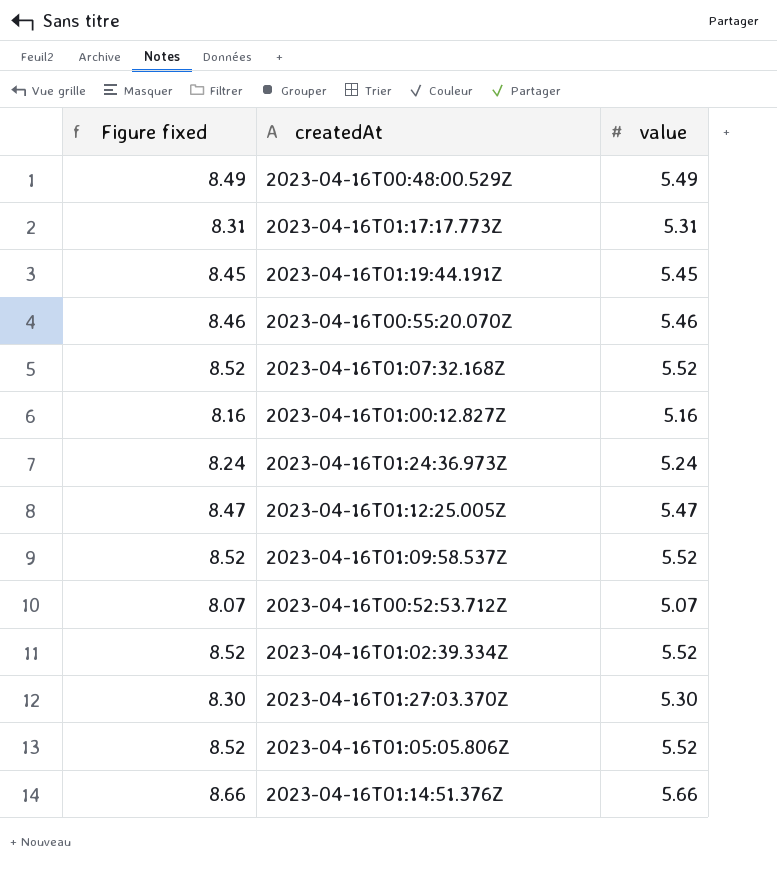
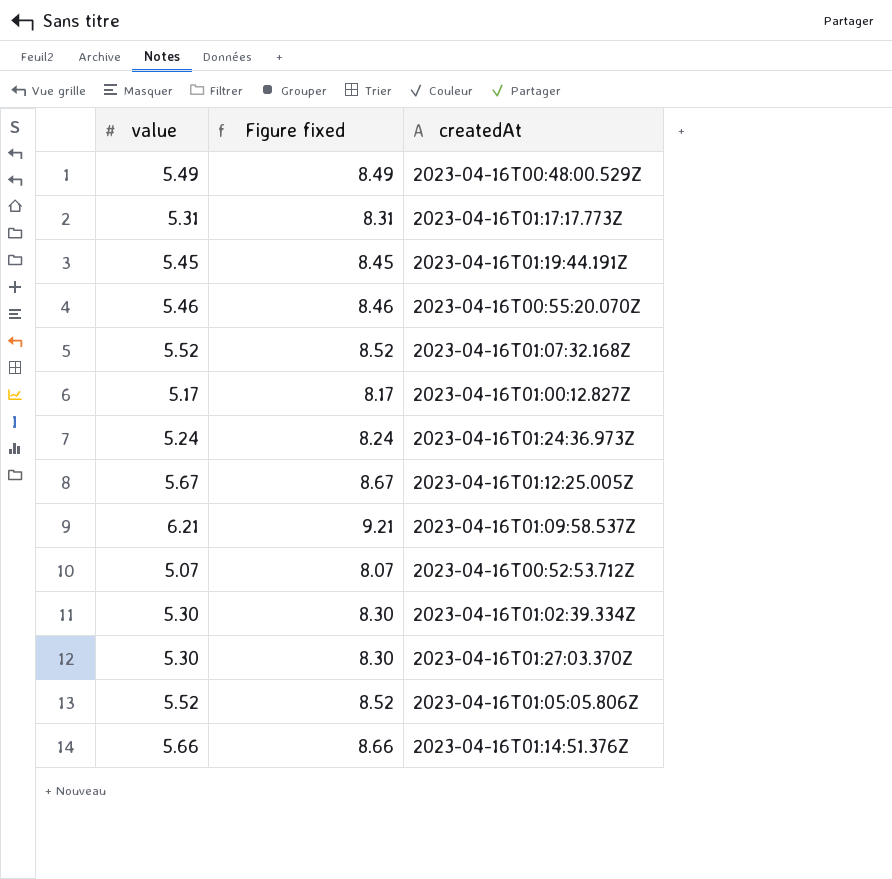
column value | position: 3 -> 1
2023-04-16T01:00:12.827Z | value: 5.16 -> 5.17
2023-04-16T01:00:12.827Z | Figure fixed: 8.16 -> 8.17
2023-04-16T01:12:25.005Z | value: 5.47 -> 5.67
2023-04-16T01:12:25.005Z | Figure fixed: 8.47 -> 8.67
2023-04-16T01:09:58.537Z | value: 5.52 -> 6.21
2023-04-16T01:09:58.537Z | Figure fixed: 8.52 -> 9.21
2023-04-16T01:02:39.334Z | value: 5.52 -> 5.30
2023-04-16T01:02:39.334Z | Figure fixed: 8.52 -> 8.30

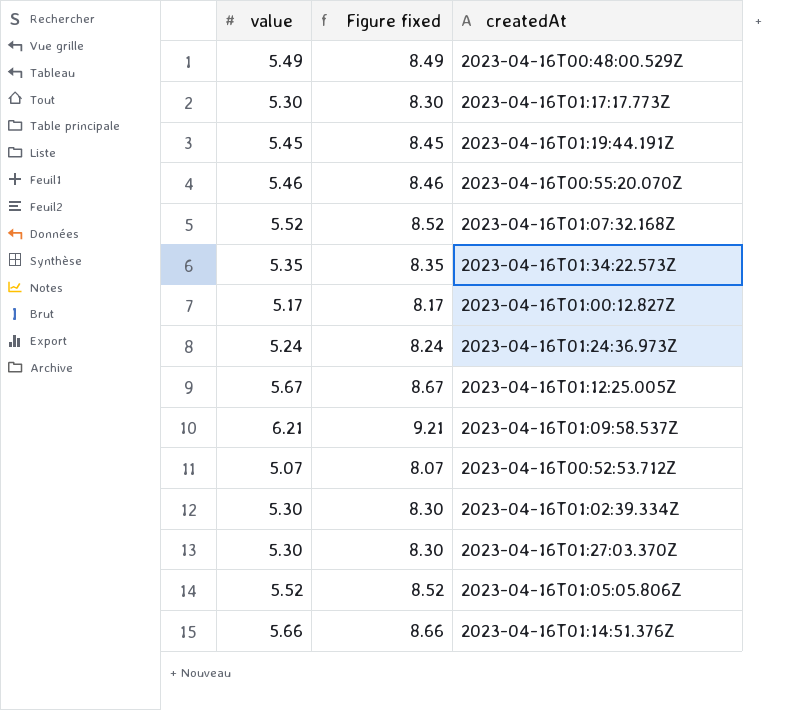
2023-04-16T01:17:17.773Z | value: 5.31 -> 5.30
2023-04-16T01:17:17.773Z | Figure fixed: 8.31 -> 8.30
row 2023-04-16T01:34:22.573Z: none -> 5.35 | 8.35

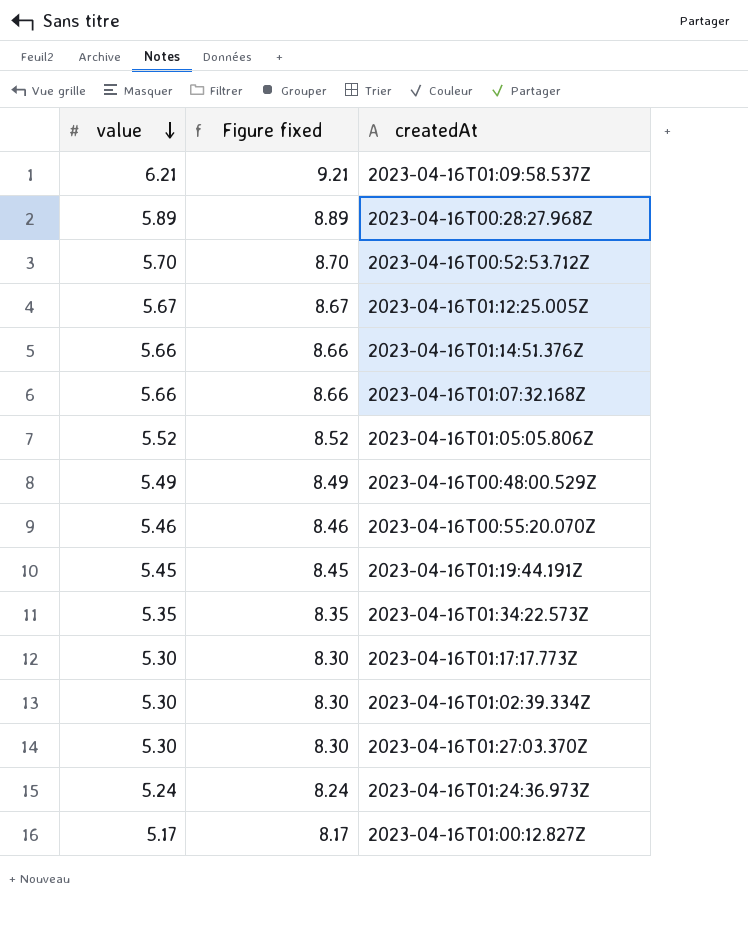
row order: none -> value descending
row 2023-04-16T00:28:27.968Z: none -> 5.89 | 8.89
2023-04-16T00:52:53.712Z | value: 5.07 -> 5.70
2023-04-16T00:52:53.712Z | Figure fixed: 8.07 -> 8.70
2023-04-16T01:07:32.168Z | value: 5.52 -> 5.66
2023-04-16T01:07:32.168Z | Figure fixed: 8.52 -> 8.66

